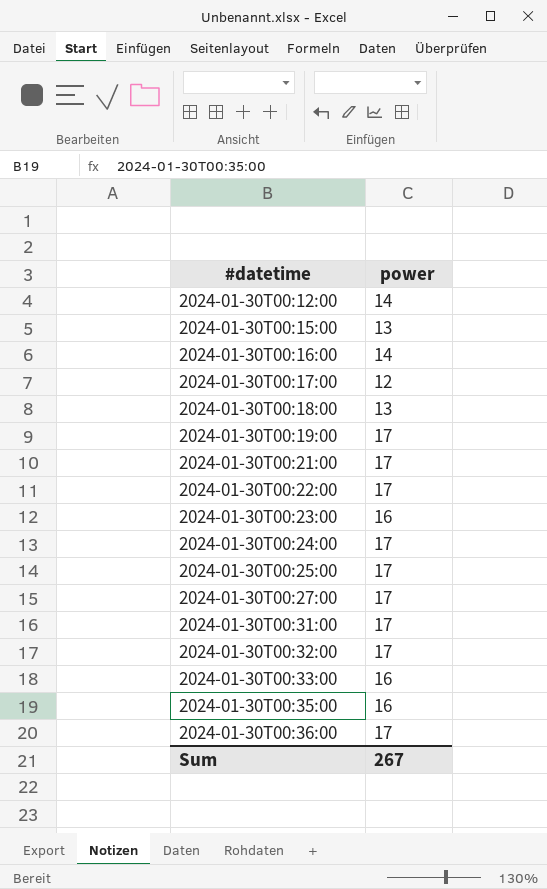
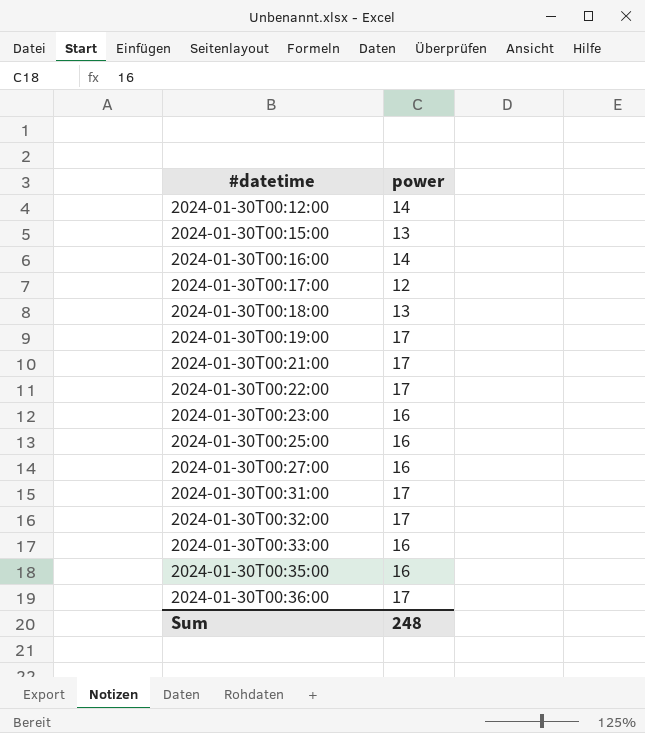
row 2024-01-30T00:24:00: 17 -> none
2024-01-30T00:25:00 | power: 17 -> 16
2024-01-30T00:27:00 | power: 17 -> 16
Sum | power: 267 -> 248

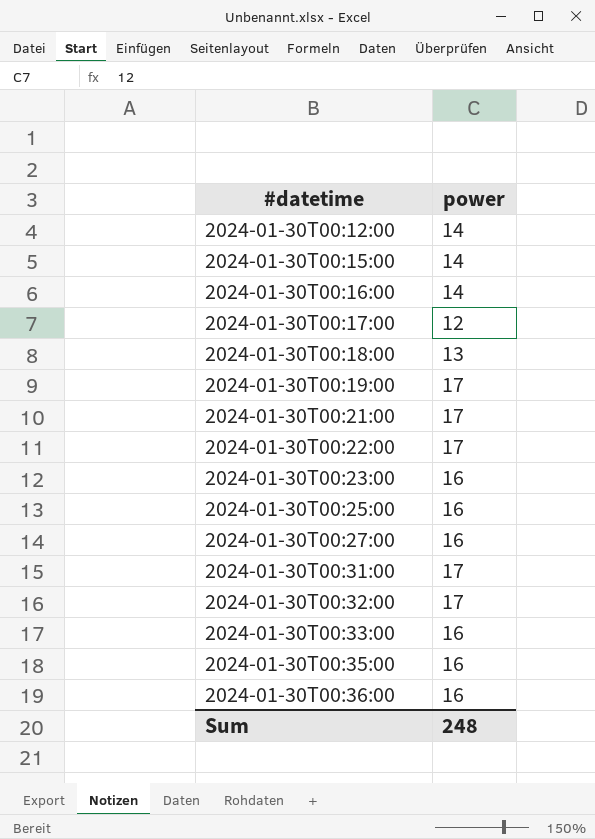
2024-01-30T00:15:00 | power: 13 -> 14
2024-01-30T00:36:00 | power: 17 -> 16

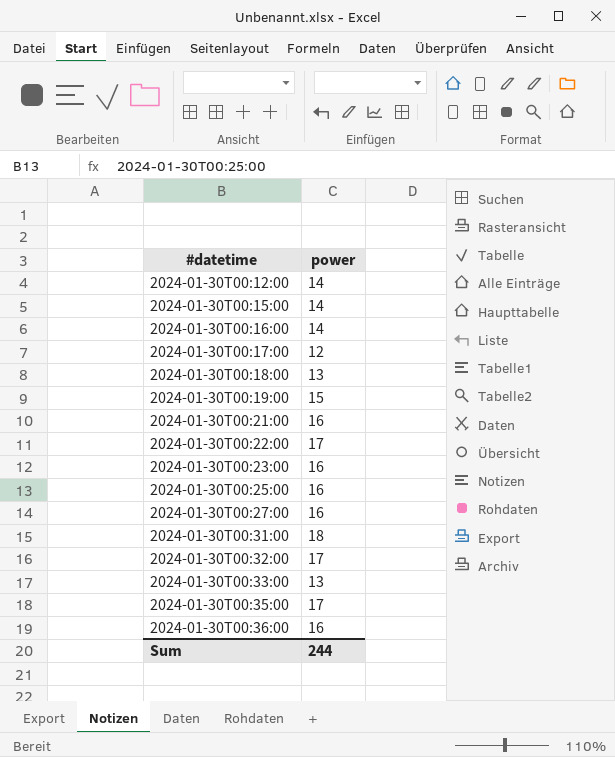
2024-01-30T00:19:00 | power: 17 -> 15
2024-01-30T00:21:00 | power: 17 -> 16
2024-01-30T00:31:00 | power: 17 -> 18
2024-01-30T00:33:00 | power: 16 -> 13
2024-01-30T00:35:00 | power: 16 -> 17
Sum | power: 248 -> 244

